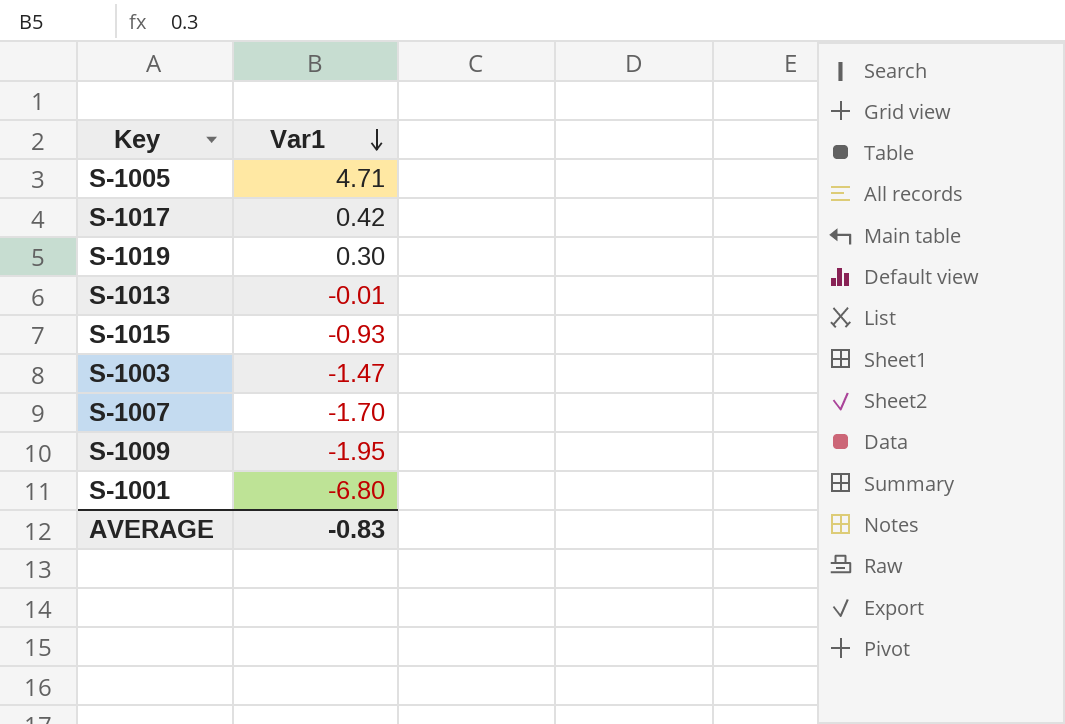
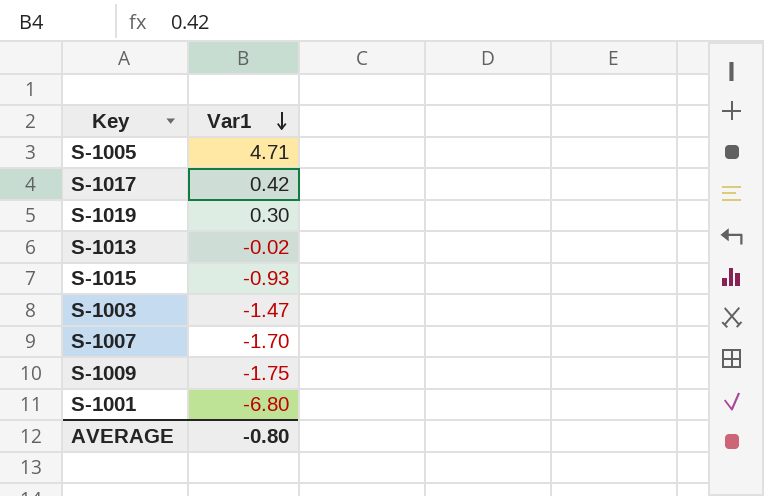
S-1013 | Var1: -0.01 -> -0.02
S-1009 | Var1: -1.95 -> -1.75
AVERAGE | Var1: -0.83 -> -0.80

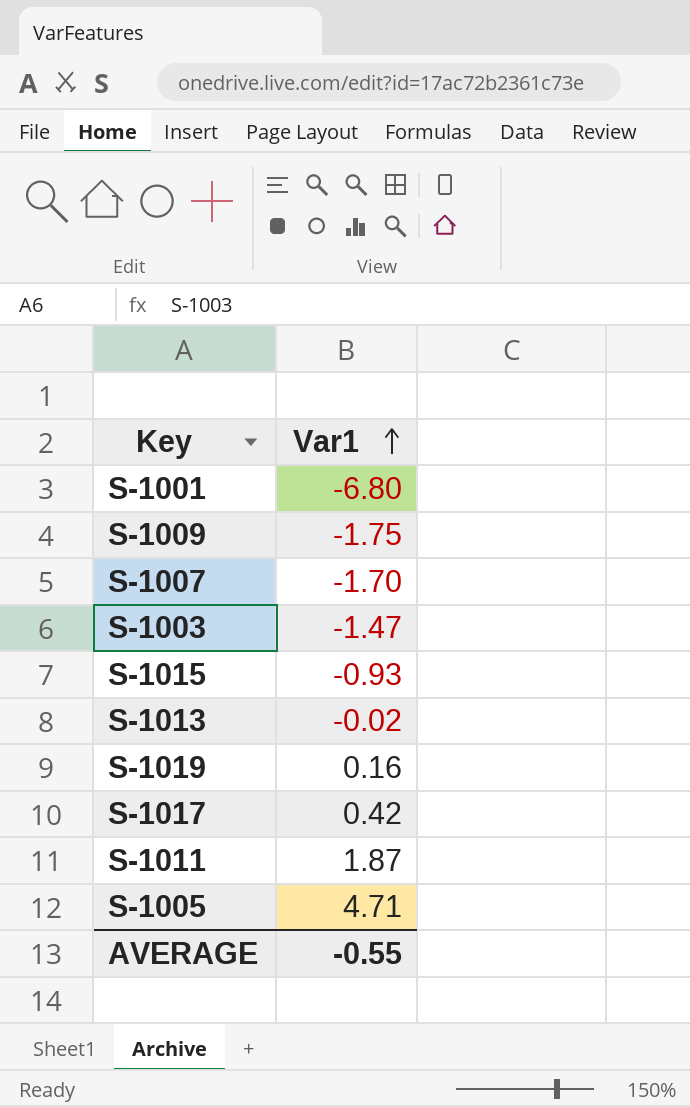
row order: Var1 descending -> Var1 ascending
S-1019 | Var1: 0.30 -> 0.16
row S-1011: none -> 1.87
AVERAGE | Var1: -0.80 -> -0.55

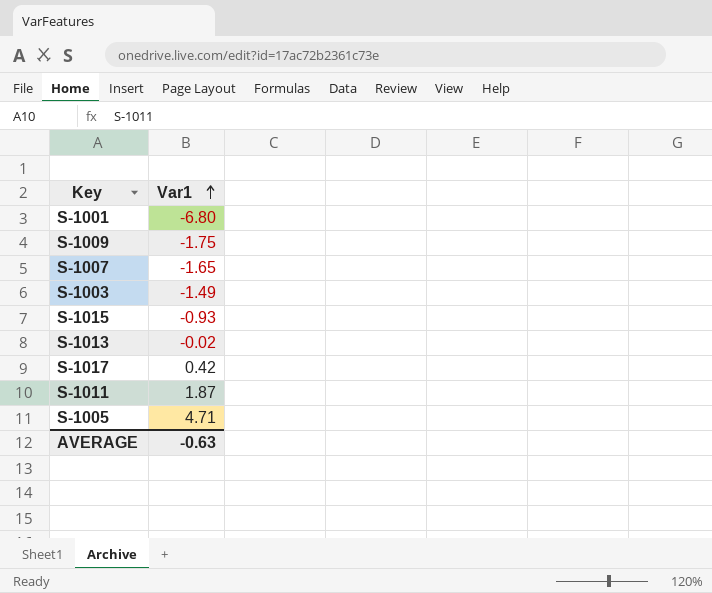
row S-1019: 0.16 -> none
S-1007 | Var1: -1.70 -> -1.65
S-1003 | Var1: -1.47 -> -1.49
AVERAGE | Var1: -0.55 -> -0.63

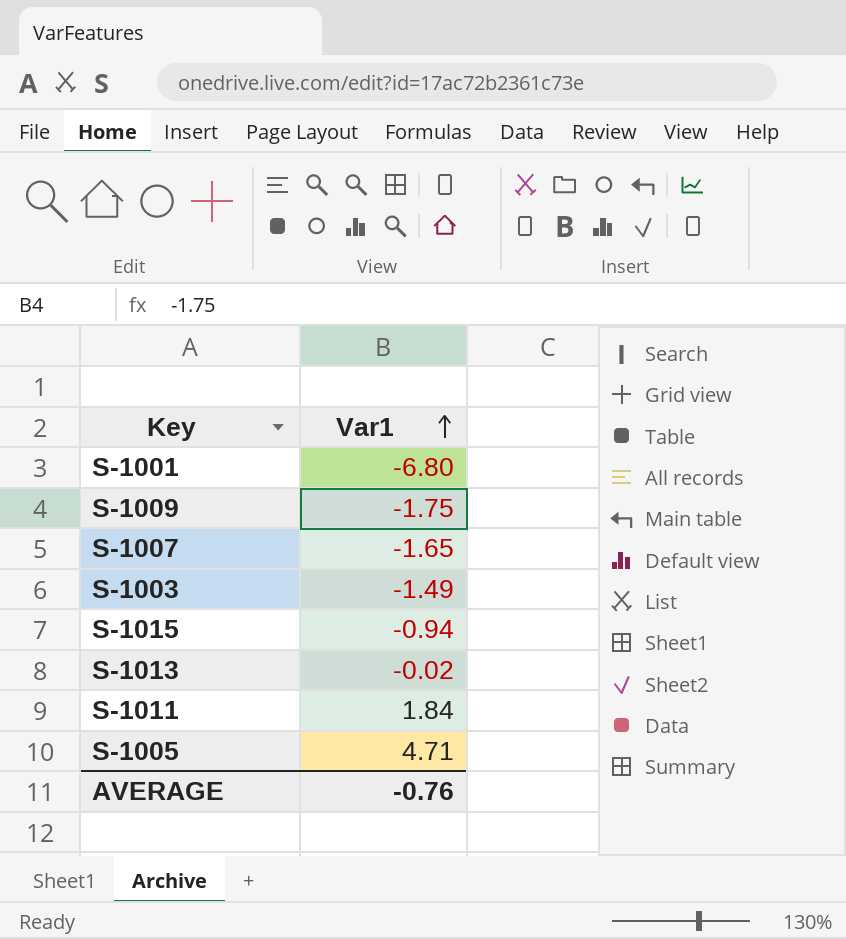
row S-1017: 0.42 -> none
S-1015 | Var1: -0.93 -> -0.94
S-1011 | Var1: 1.87 -> 1.84
AVERAGE | Var1: -0.63 -> -0.76

